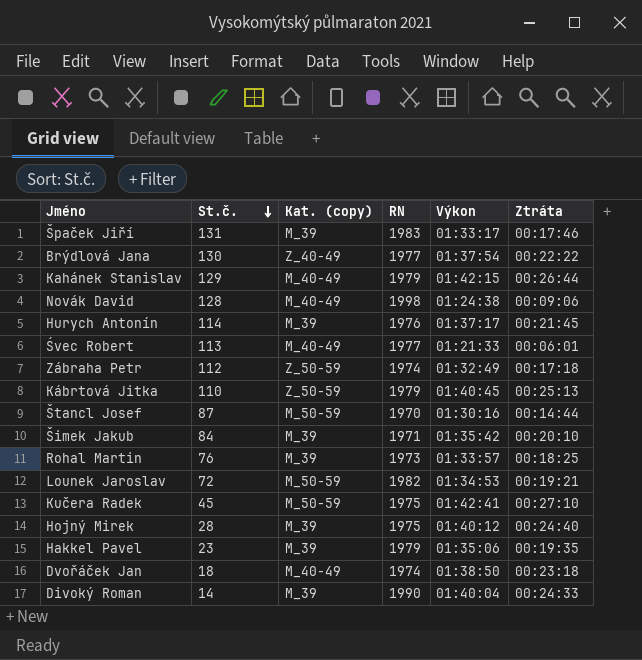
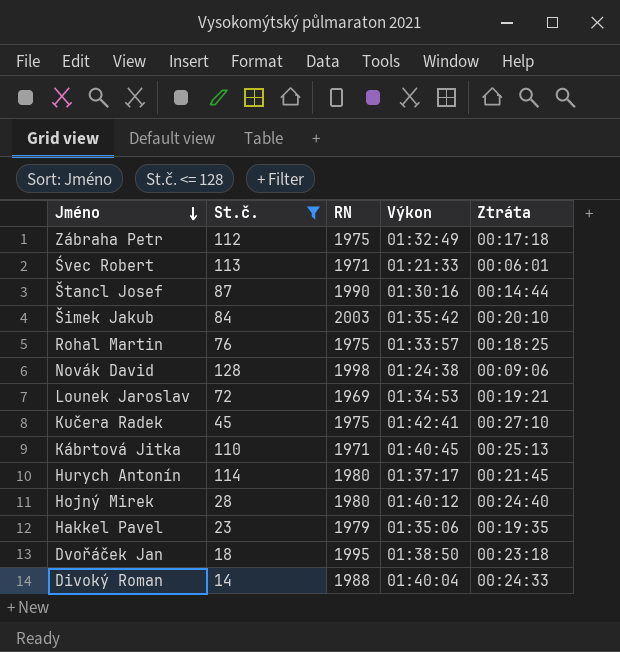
filter: none -> St.č. <= 128
row order: St.č. descending -> Jméno descending
column Kat. (copy) | position: 3 -> none
Zábraha Petr | RN: 1974 -> 1975
Śvec Robert | RN: 1977 -> 1971
Štancl Josef | RN: 1970 -> 1990
Šimek Jakub | RN: 1971 -> 2003
Rohal Martin | RN: 1973 -> 1975
Lounek Jaroslav | RN: 1982 -> 1969
Kábrtová Jitka | RN: 1979 -> 1971
Hurych Antonín | RN: 1976 -> 1980
Hojný Mirek | RN: 1975 -> 1980
Dvořáček Jan | RN: 1974 -> 1995
Divoký Roman | RN: 1990 -> 1988

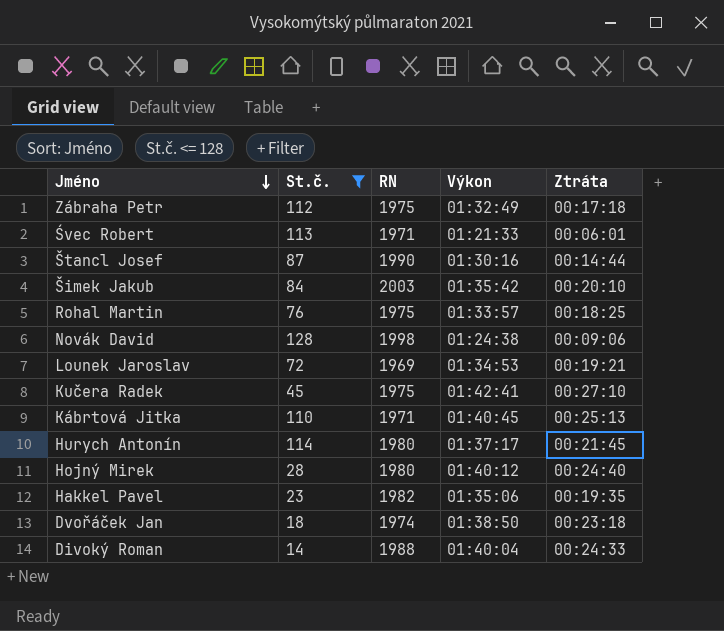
Hakkel Pavel | RN: 1979 -> 1982
Dvořáček Jan | RN: 1995 -> 1974

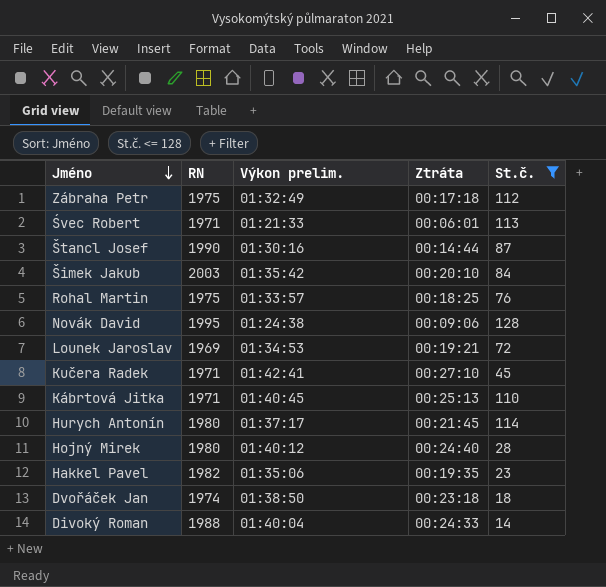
column name: Výkon -> Výkon prelim.
column St.č. | position: 2 -> 5
Novák David | RN: 1998 -> 1995
Kučera Radek | RN: 1975 -> 1971

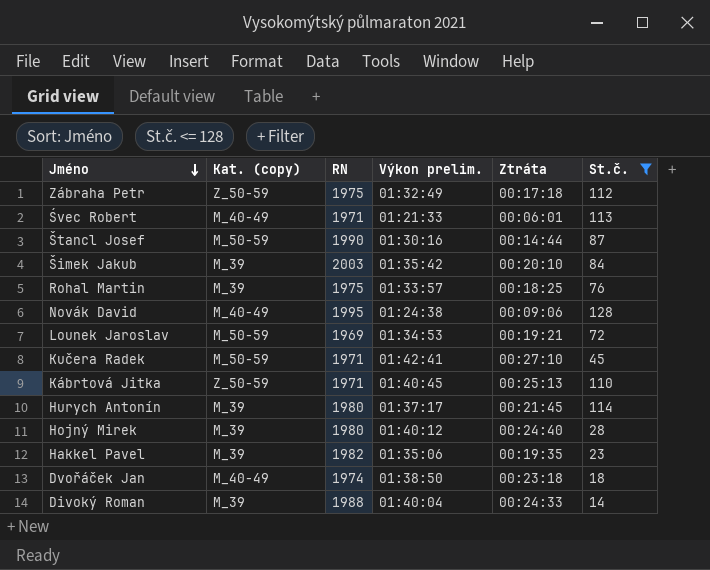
column Kat. (copy) | position: none -> 2

